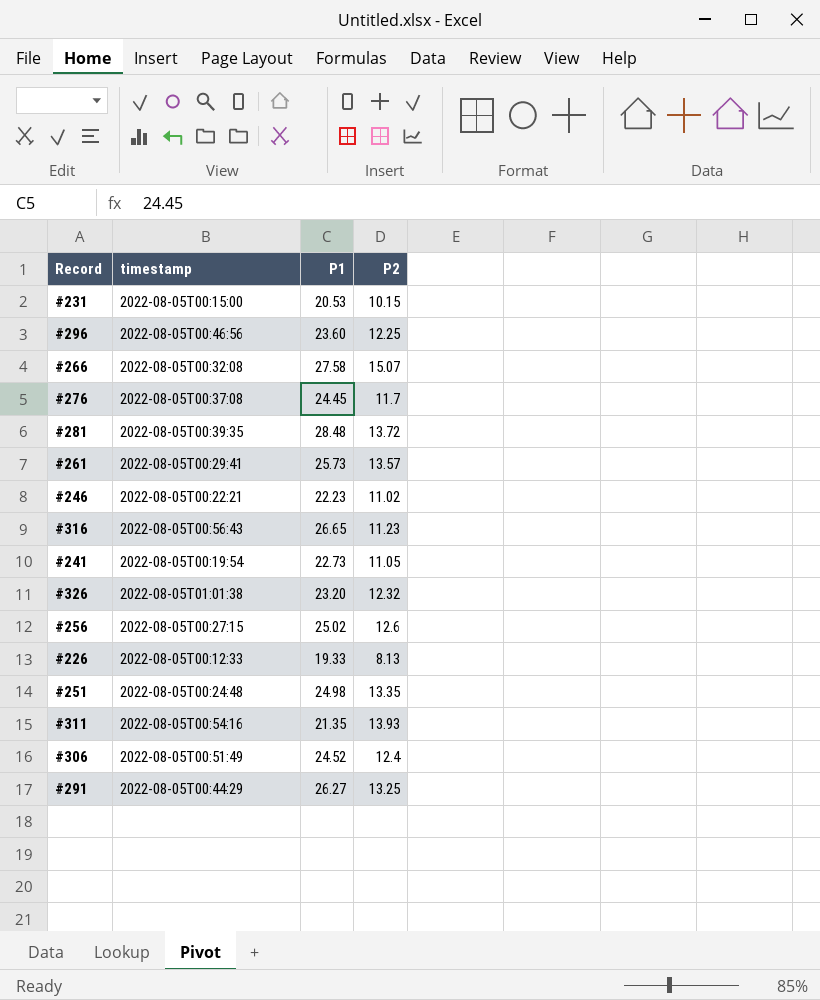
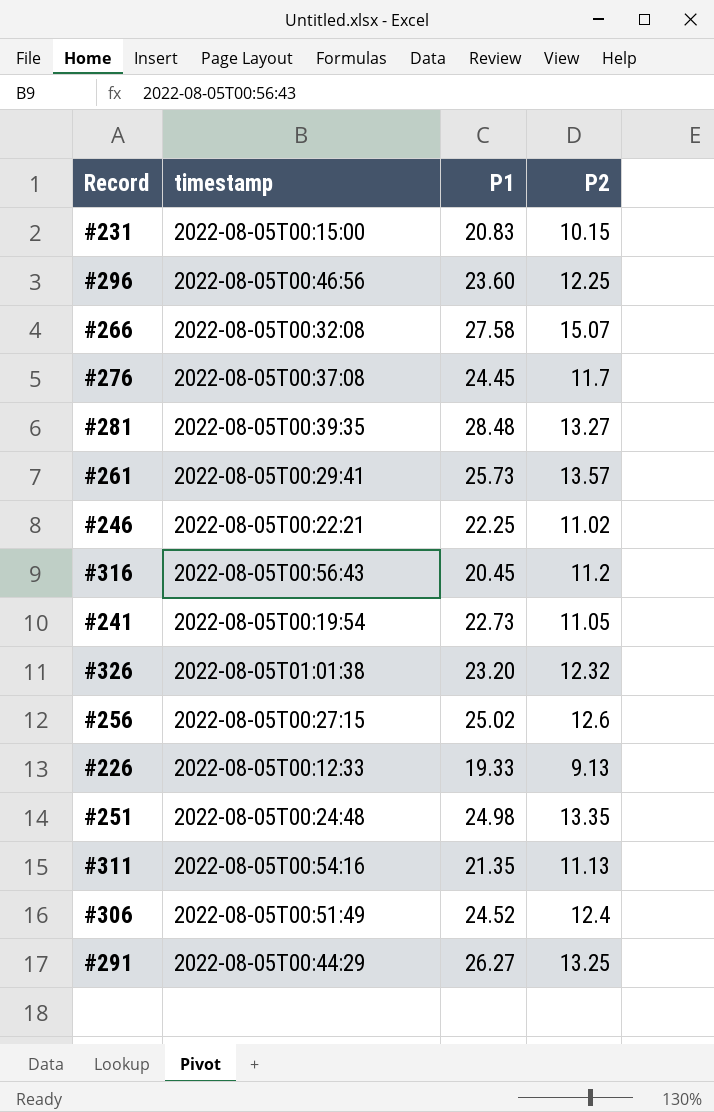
#231 | P1: 20.53 -> 20.83
#281 | P2: 13.72 -> 13.27
#246 | P1: 22.23 -> 22.25
#316 | P1: 26.65 -> 20.45
#316 | P2: 11.23 -> 11.2
#226 | P2: 8.13 -> 9.13
#311 | P2: 13.93 -> 11.13

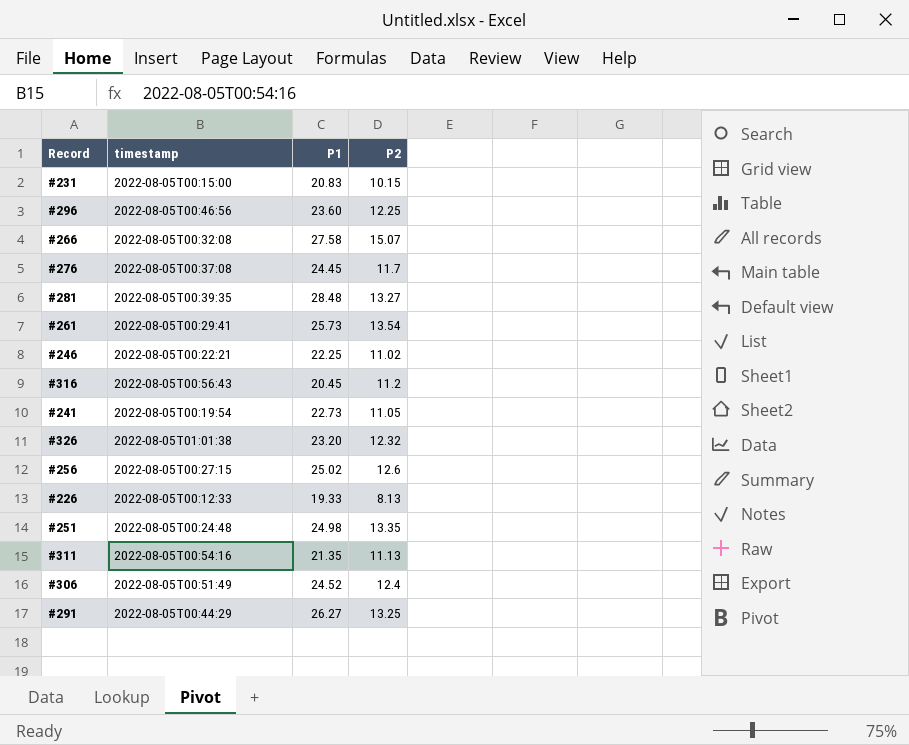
#261 | P2: 13.57 -> 13.54
#226 | P2: 9.13 -> 8.13

